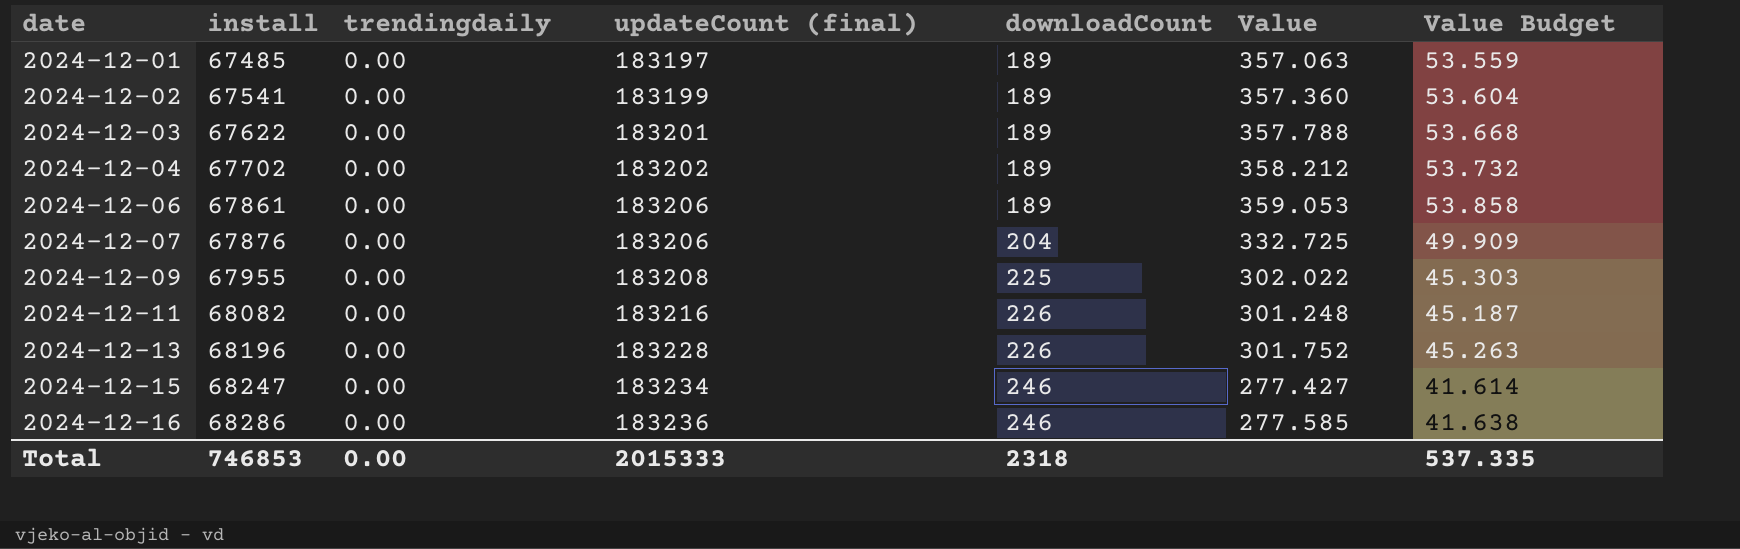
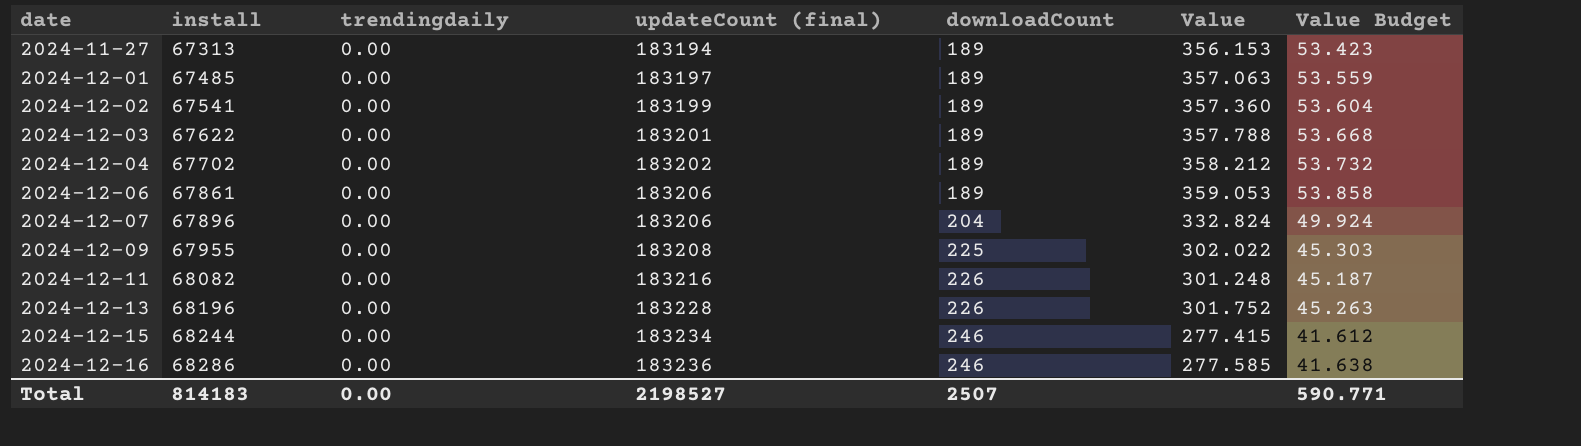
row 2024-11-27: none -> 67313 | 0.00 | 183194 | 189 | 356.153 | 53.423
2024-12-07 | install: 67876 -> 67896
2024-12-07 | Value: 332.725 -> 332.824
2024-12-07 | Value Budget: 49.909 -> 49.924
2024-12-15 | install: 68247 -> 68244
2024-12-15 | Value: 277.427 -> 277.415
2024-12-15 | Value Budget: 41.614 -> 41.612
Total | install: 746853 -> 814183
Total | updateCount (final): 2015333 -> 2198527
Total | downloadCount: 2318 -> 2507
Total | Value Budget: 537.335 -> 590.771

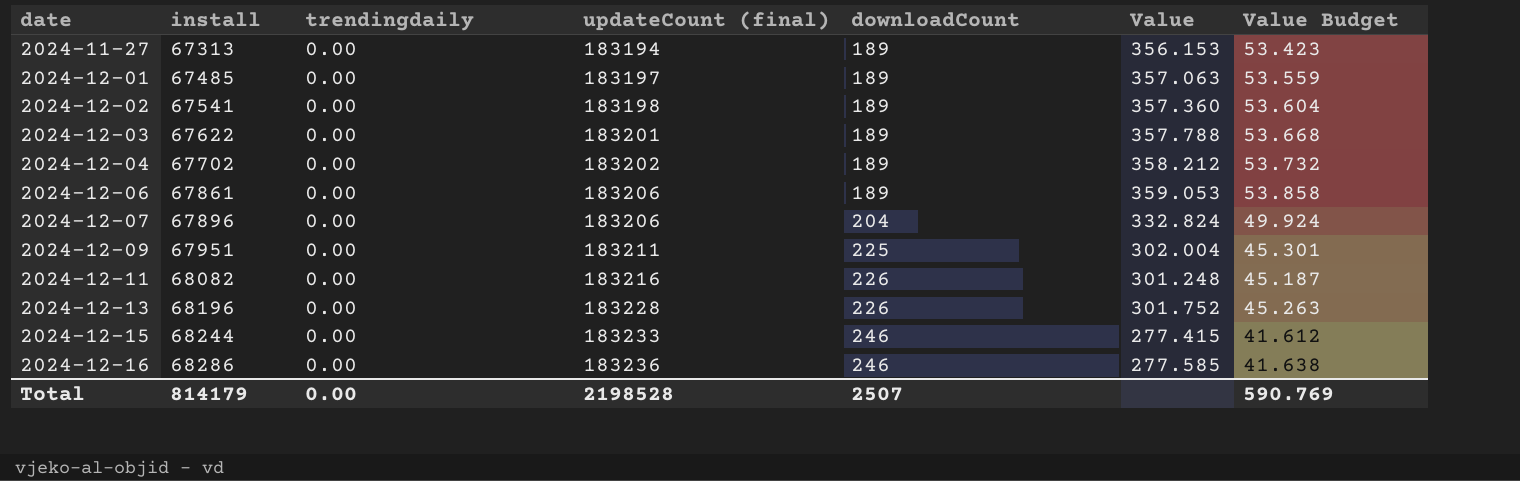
2024-12-02 | updateCount (final): 183199 -> 183198
2024-12-09 | install: 67955 -> 67951
2024-12-09 | updateCount (final): 183208 -> 183211
2024-12-09 | Value: 302.022 -> 302.004
2024-12-09 | Value Budget: 45.303 -> 45.301
2024-12-15 | updateCount (final): 183234 -> 183233
Total | install: 814183 -> 814179
Total | updateCount (final): 2198527 -> 2198528
Total | Value Budget: 590.771 -> 590.769

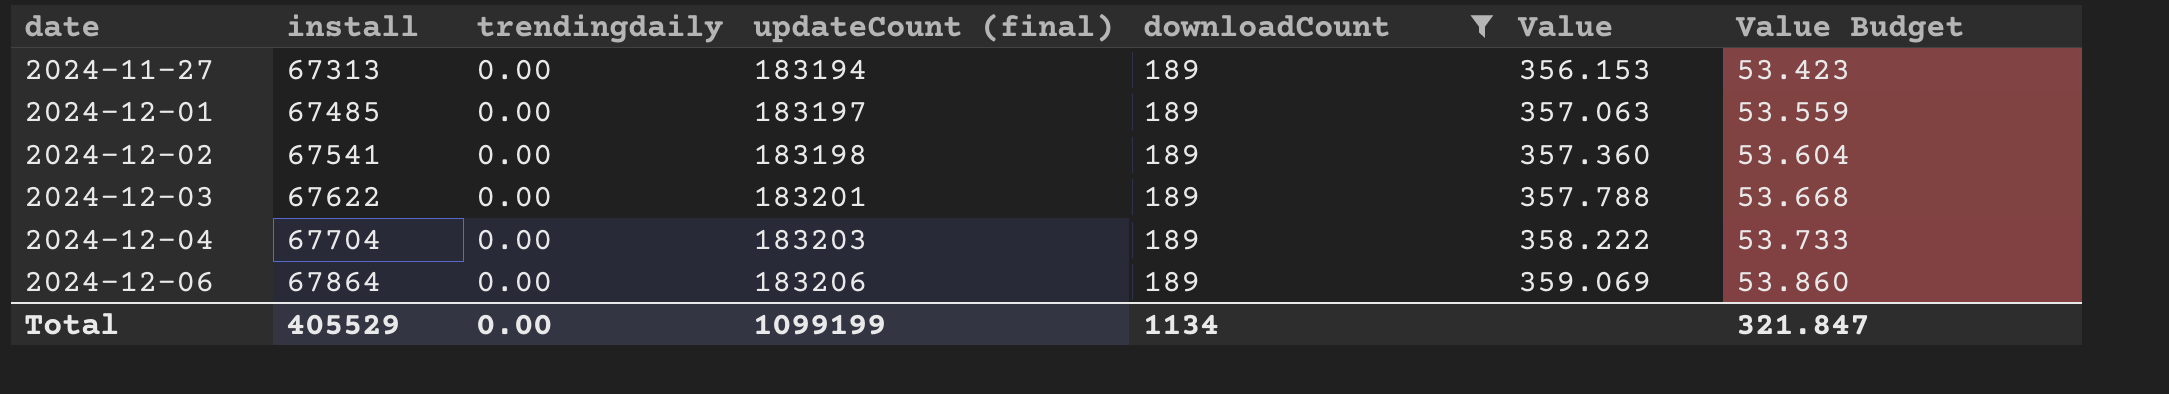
filter: none -> downloadCount = 189
2024-12-04 | install: 67702 -> 67704
2024-12-04 | updateCount (final): 183202 -> 183203
2024-12-04 | Value: 358.212 -> 358.222
2024-12-04 | Value Budget: 53.732 -> 53.733
2024-12-06 | install: 67861 -> 67864
2024-12-06 | Value: 359.053 -> 359.069
2024-12-06 | Value Budget: 53.858 -> 53.860
Total | install: 814179 -> 405529
Total | updateCount (final): 2198528 -> 1099199
Total | downloadCount: 2507 -> 1134
Total | Value Budget: 590.769 -> 321.847

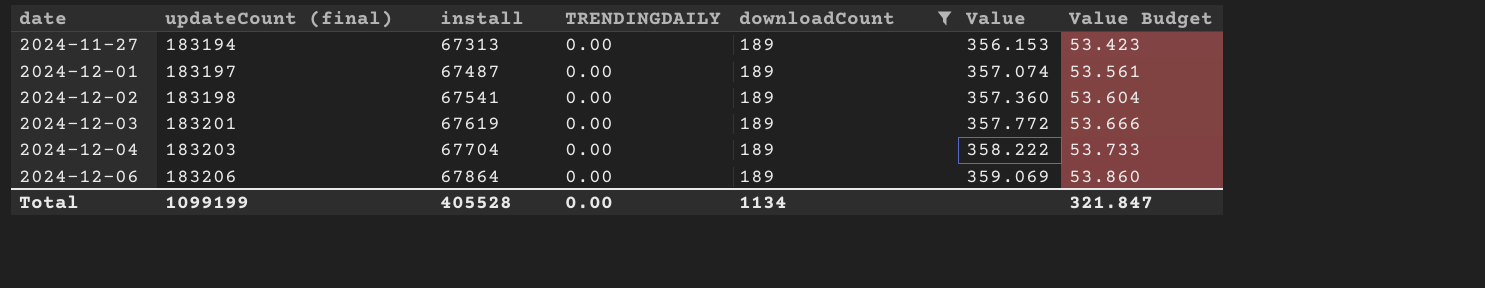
column updateCount (final) | position: 4 -> 2
column name: trendingdaily -> TRENDINGDAILY
2024-12-01 | install: 67485 -> 67487
2024-12-01 | Value: 357.063 -> 357.074
2024-12-01 | Value Budget: 53.559 -> 53.561
2024-12-03 | install: 67622 -> 67619
2024-12-03 | Value: 357.788 -> 357.772
2024-12-03 | Value Budget: 53.668 -> 53.666
Total | install: 405529 -> 405528

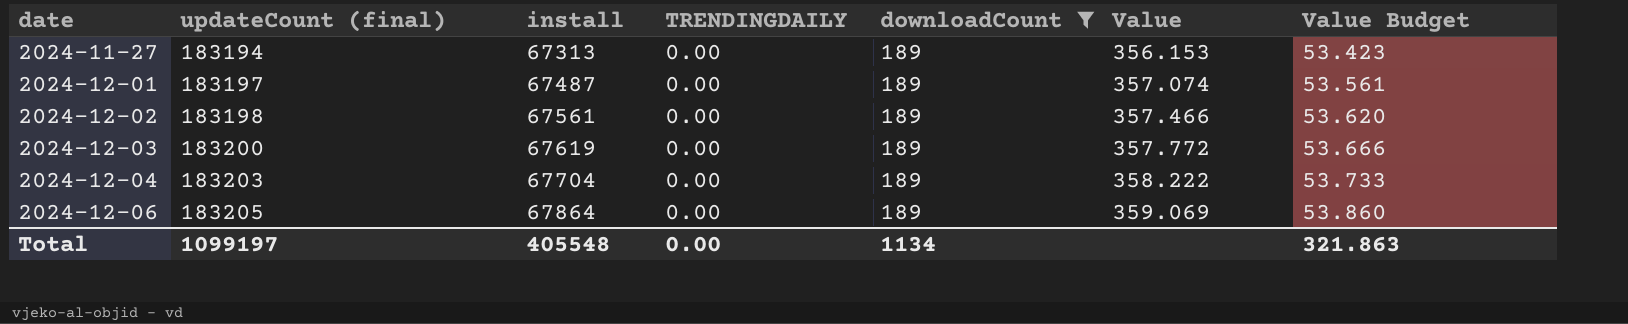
2024-12-02 | install: 67541 -> 67561
2024-12-02 | Value: 357.360 -> 357.466
2024-12-02 | Value Budget: 53.604 -> 53.620
2024-12-03 | updateCount (final): 183201 -> 183200
2024-12-06 | updateCount (final): 183206 -> 183205
Total | updateCount (final): 1099199 -> 1099197
Total | install: 405528 -> 405548
Total | Value Budget: 321.847 -> 321.863

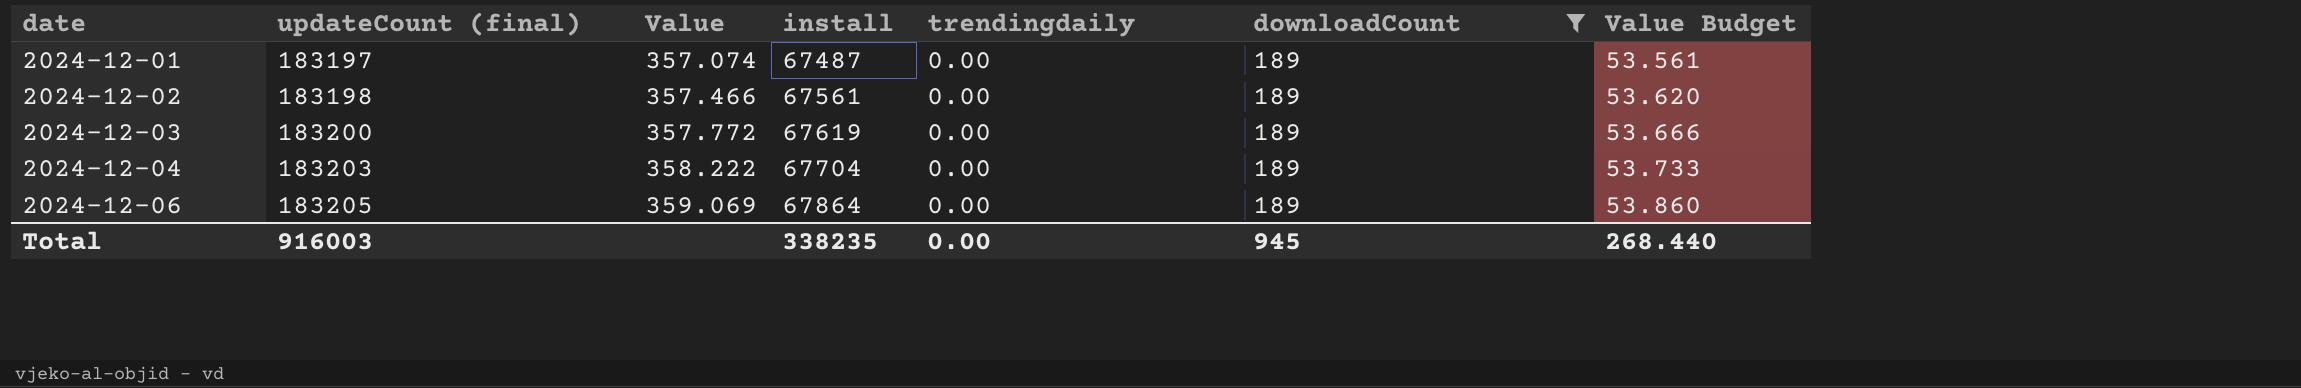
column Value | position: 6 -> 3
column name: TRENDINGDAILY -> trendingdaily
row 2024-11-27: 183194 | 67313 | 0.00 | 189 | 356.153 | 53.423 -> none
Total | updateCount (final): 1099197 -> 916003
Total | install: 405548 -> 338235
Total | downloadCount: 1134 -> 945
Total | Value Budget: 321.863 -> 268.440

